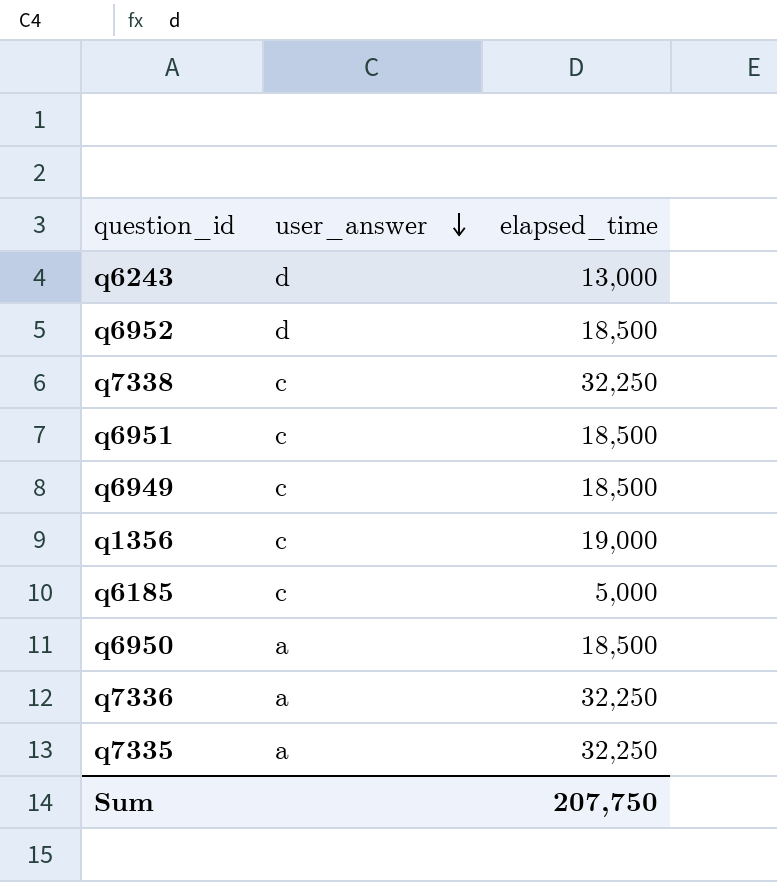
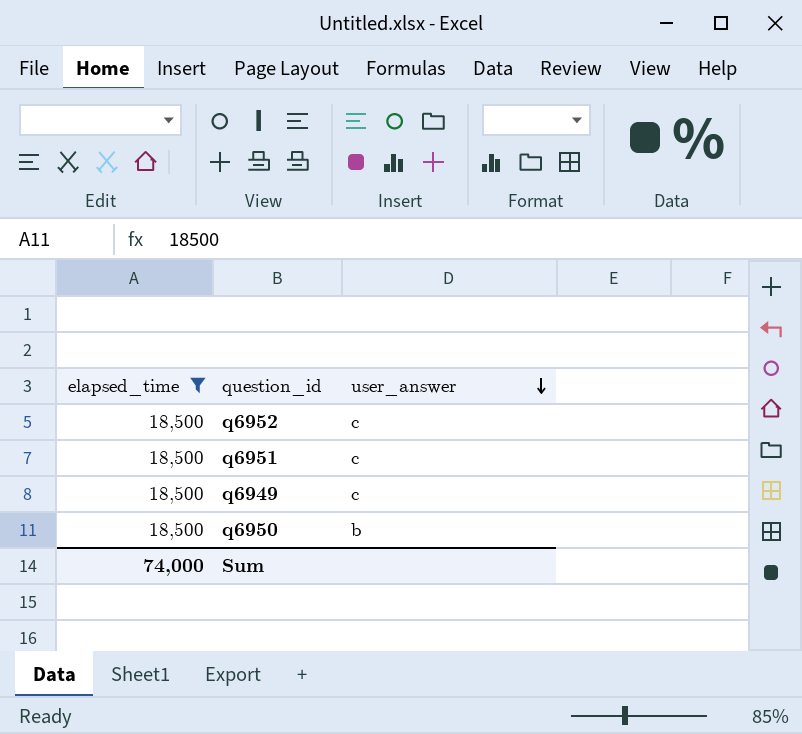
filter: none -> elapsed_time = 18,500
column elapsed_time | position: 3 -> 1
q6952 | user_answer: d -> c
q6950 | user_answer: a -> b
Sum | elapsed_time: 207,750 -> 74,000

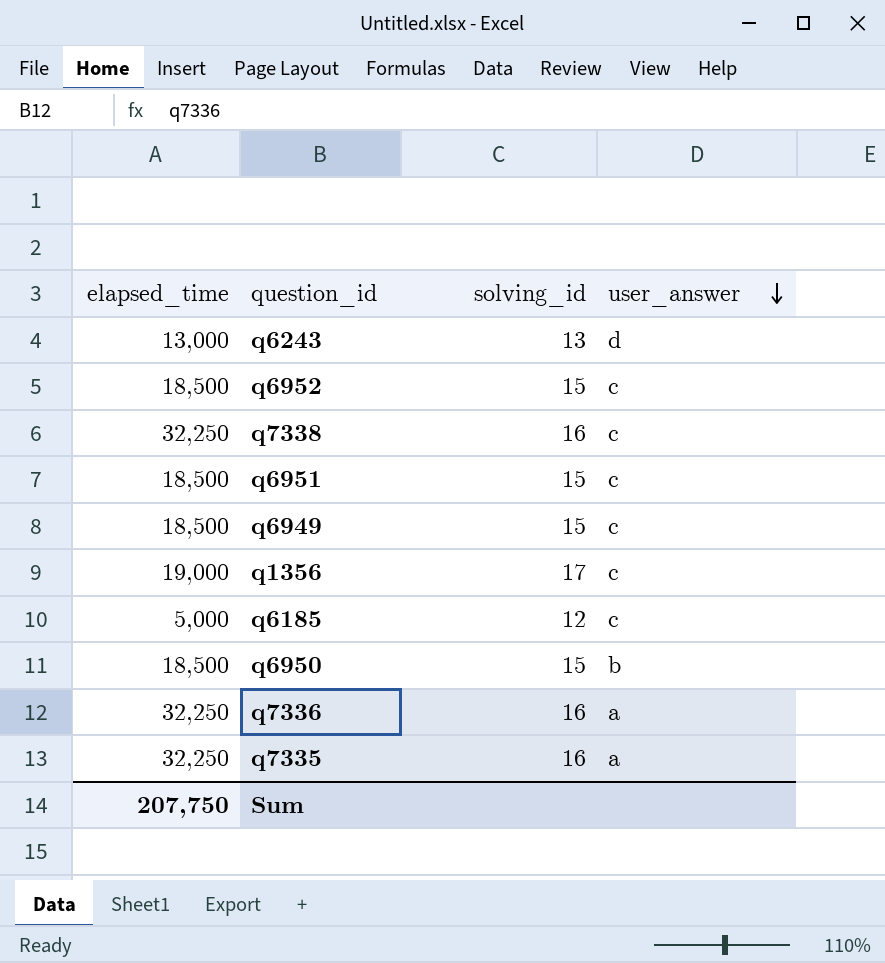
filter: elapsed_time = 18,500 -> none
column solving_id | position: none -> 3
Sum | elapsed_time: 74,000 -> 207,750

